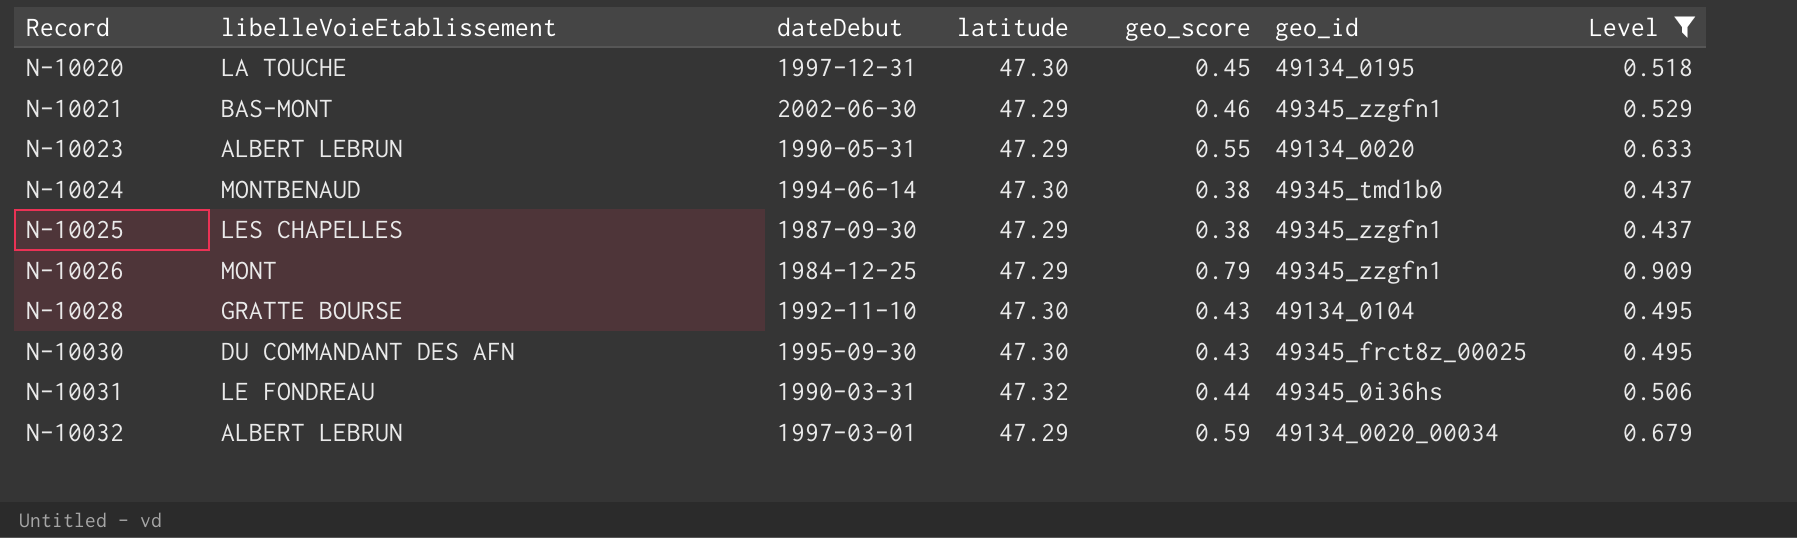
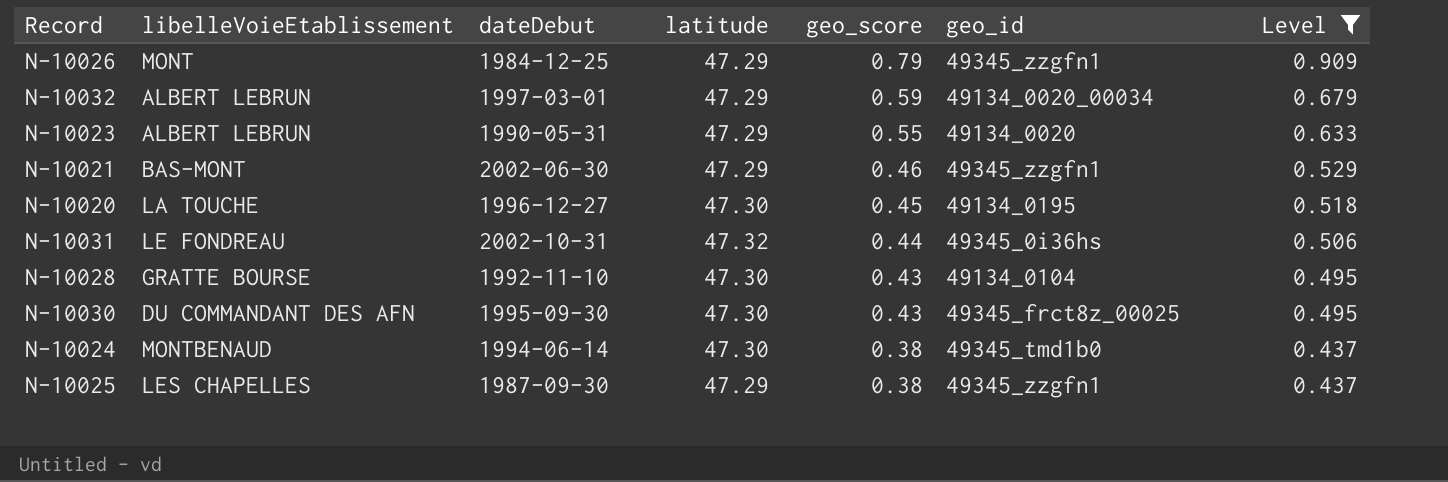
row order: Record ascending -> geo_score descending
N-10020 | dateDebut: 1997-12-31 -> 1996-12-27
N-10031 | dateDebut: 1990-03-31 -> 2002-10-31

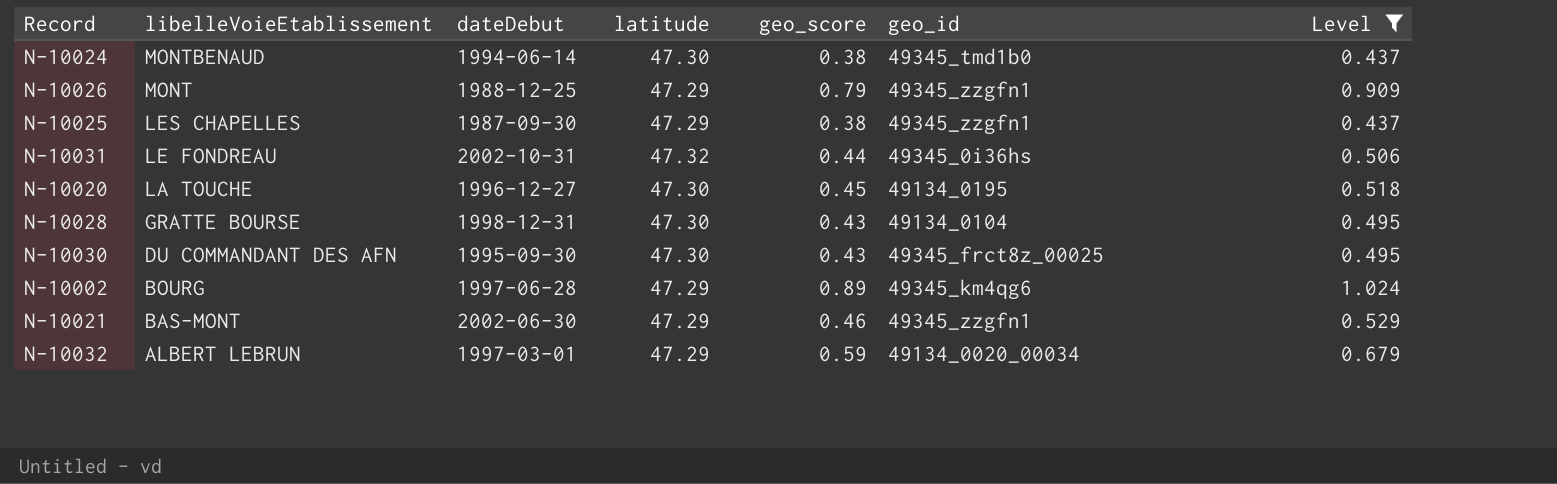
row order: geo_score descending -> libelleVoieEtablissement descending
row N-10023: ALBERT LEBRUN | 1990-05-31 | 47.29 | 0.55 | 49134_0020 | 0.633 -> none
N-10026 | dateDebut: 1984-12-25 -> 1988-12-25
N-10028 | dateDebut: 1992-11-10 -> 1998-12-31
row N-10002: none -> BOURG | 1997-06-28 | 47.29 | 0.89 | 49345_km4qg6 | 1.024

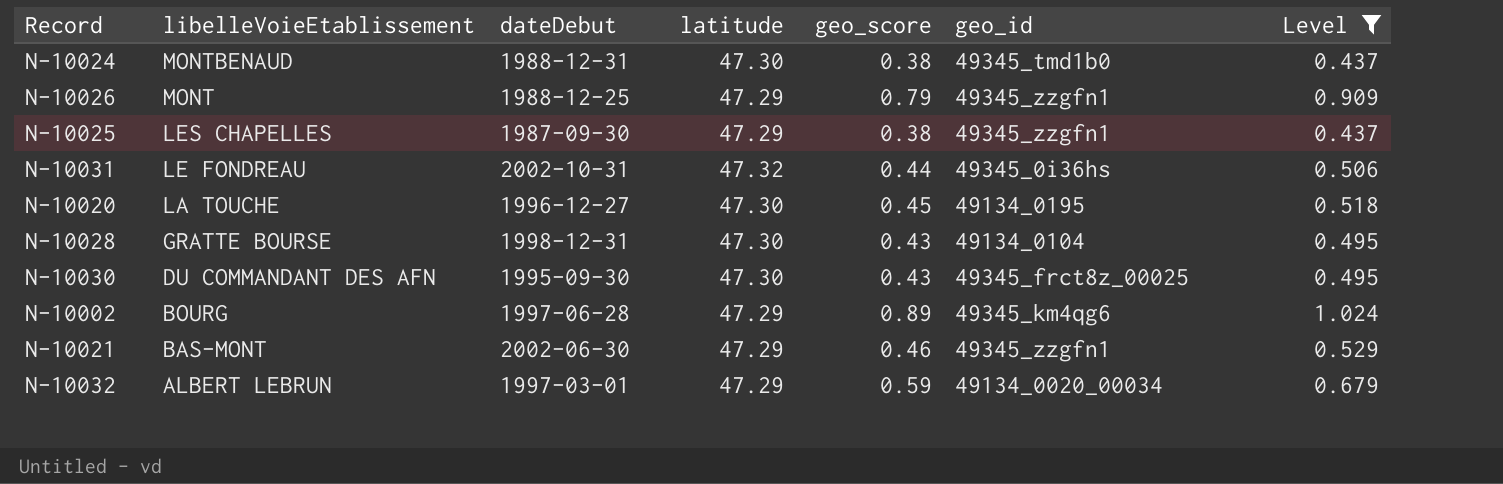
N-10024 | dateDebut: 1994-06-14 -> 1988-12-31

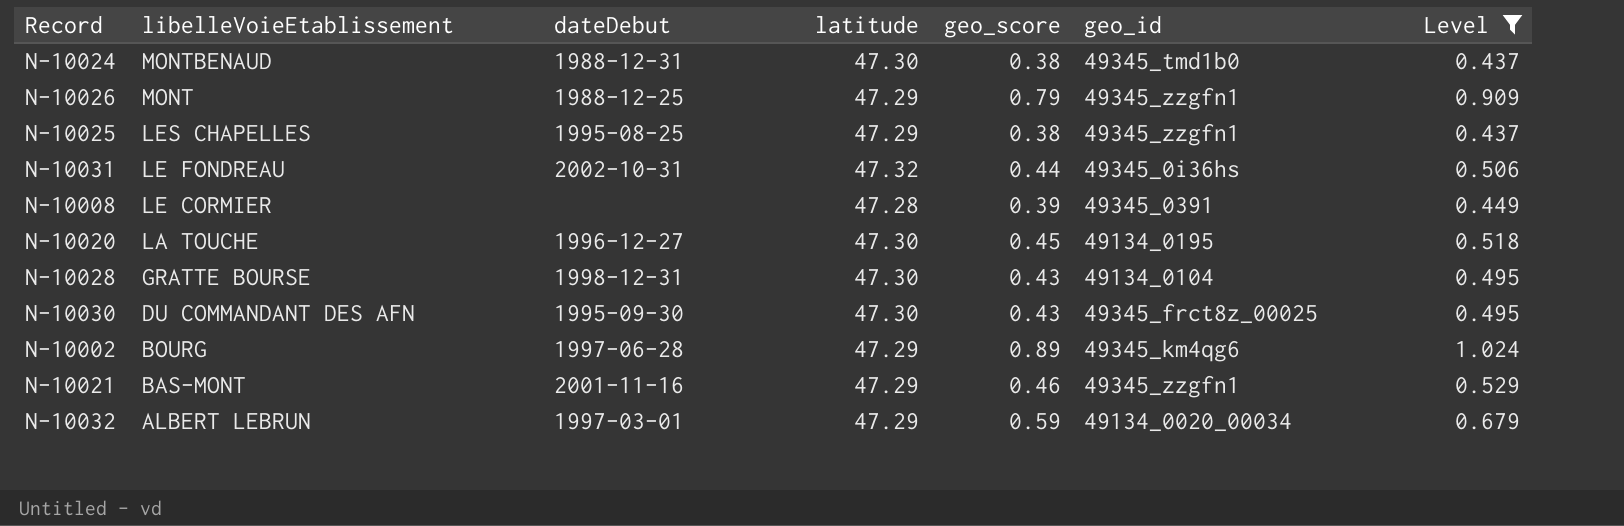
N-10025 | dateDebut: 1987-09-30 -> 1995-08-25
row N-10008: none -> LE CORMIER | none | 47.28 | 0.39 | 49345_0391 | 0.449
N-10021 | dateDebut: 2002-06-30 -> 2001-11-16

